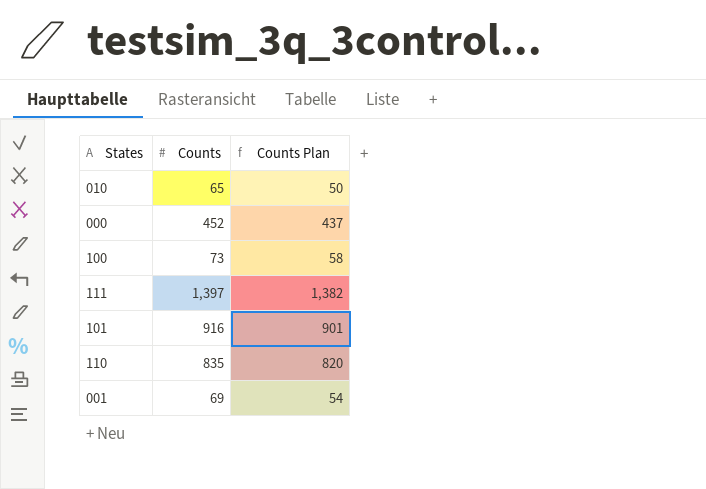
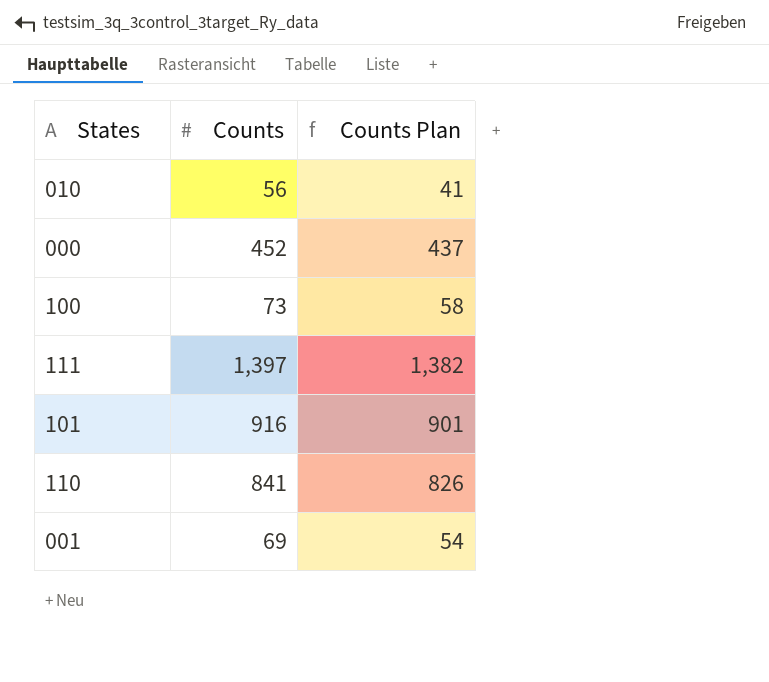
010 | Counts: 65 -> 56
010 | Counts Plan: 50 -> 41
110 | Counts: 835 -> 841
110 | Counts Plan: 820 -> 826

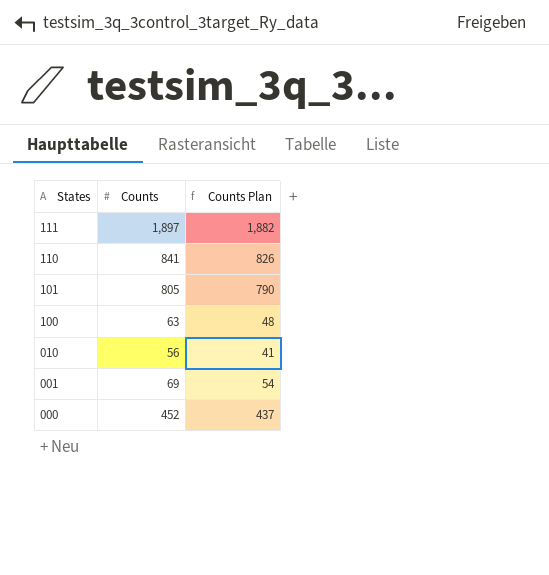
row order: none -> States descending
111 | Counts: 1,397 -> 1,897
111 | Counts Plan: 1,382 -> 1,882
101 | Counts: 916 -> 805
101 | Counts Plan: 901 -> 790
100 | Counts: 73 -> 63
100 | Counts Plan: 58 -> 48

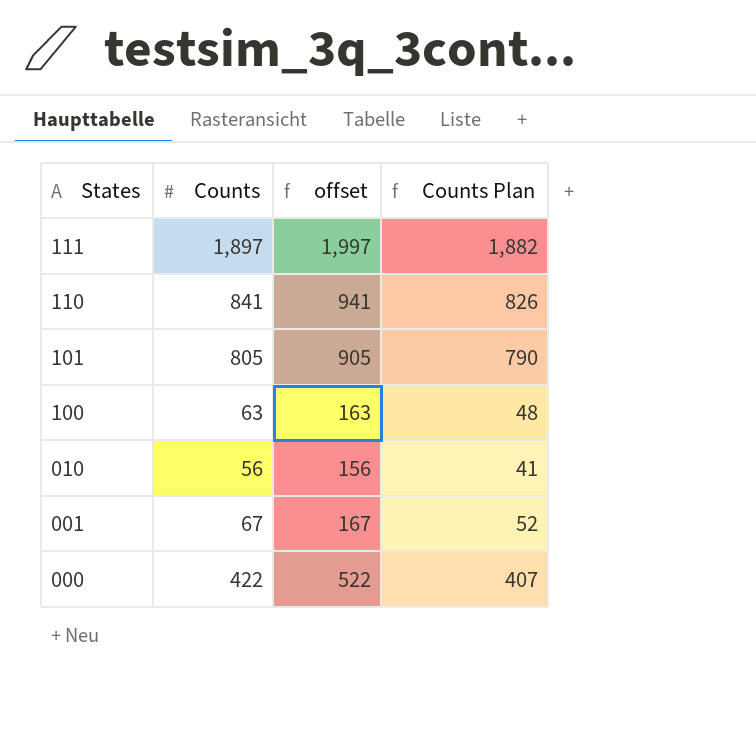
column offset | formula: none -> [Counts] + 100
001 | Counts: 69 -> 67
001 | Counts Plan: 54 -> 52
000 | Counts: 452 -> 422
000 | Counts Plan: 437 -> 407

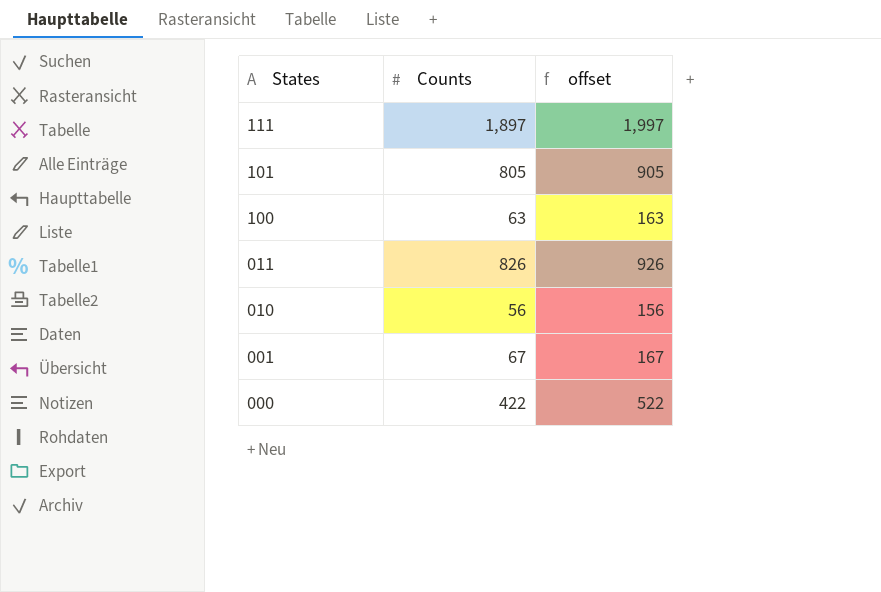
column Counts Plan | formula: [Counts] - 15 -> none
row 110: 841 | 941 | 826 -> none
row 011: none -> 826 | 926

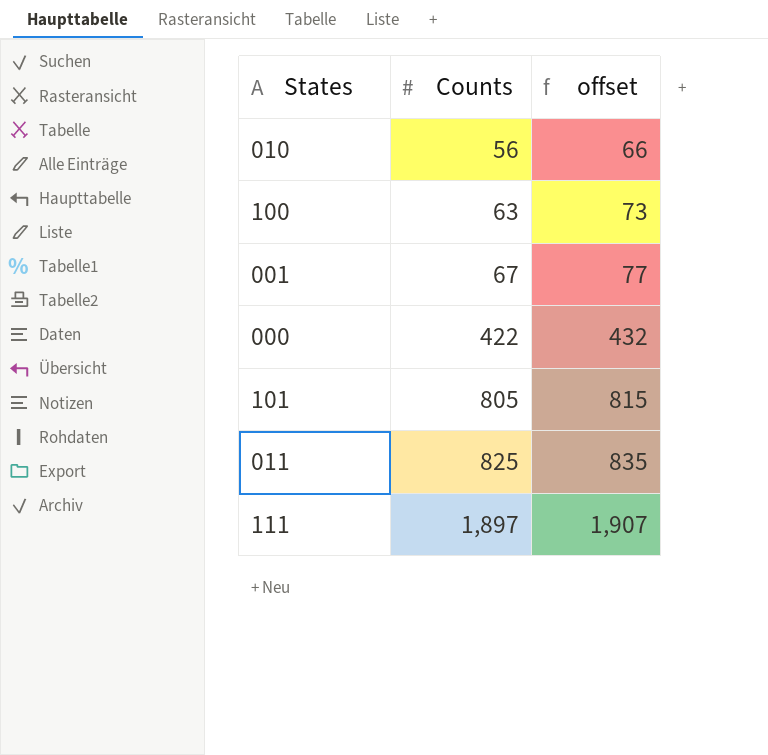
row order: States descending -> Counts ascending
column offset | formula: [Counts] + 100 -> [Counts] + 10
011 | Counts: 826 -> 825

